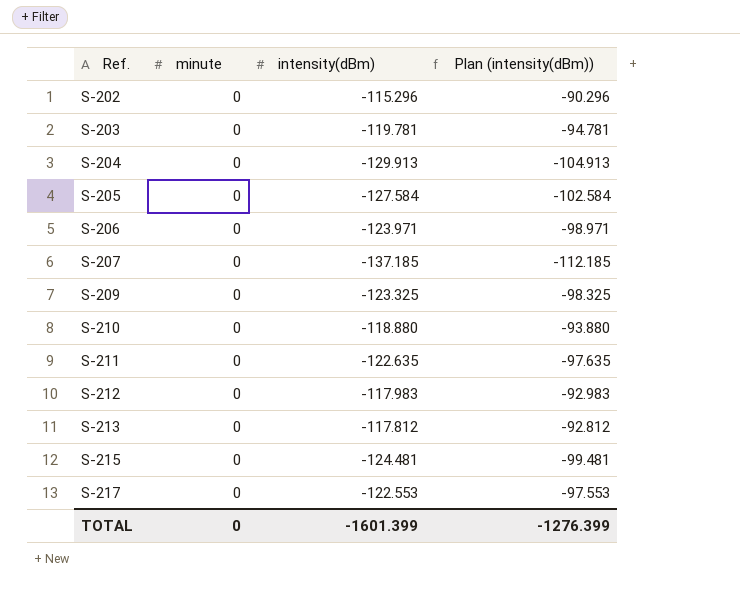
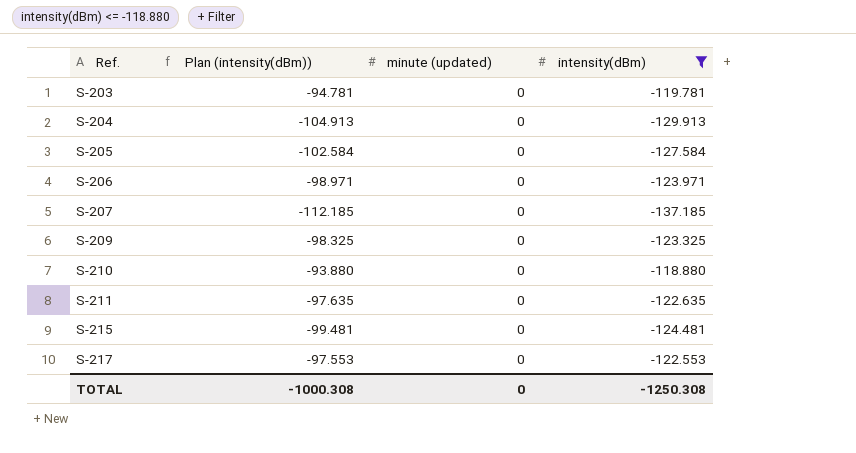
filter: none -> intensity(dBm) <= -118.880
column Plan (intensity(dBm)) | position: 4 -> 2
column name: minute -> minute (updated)
TOTAL | Plan (intensity(dBm)): -1276.399 -> -1000.308
TOTAL | intensity(dBm): -1601.399 -> -1250.308

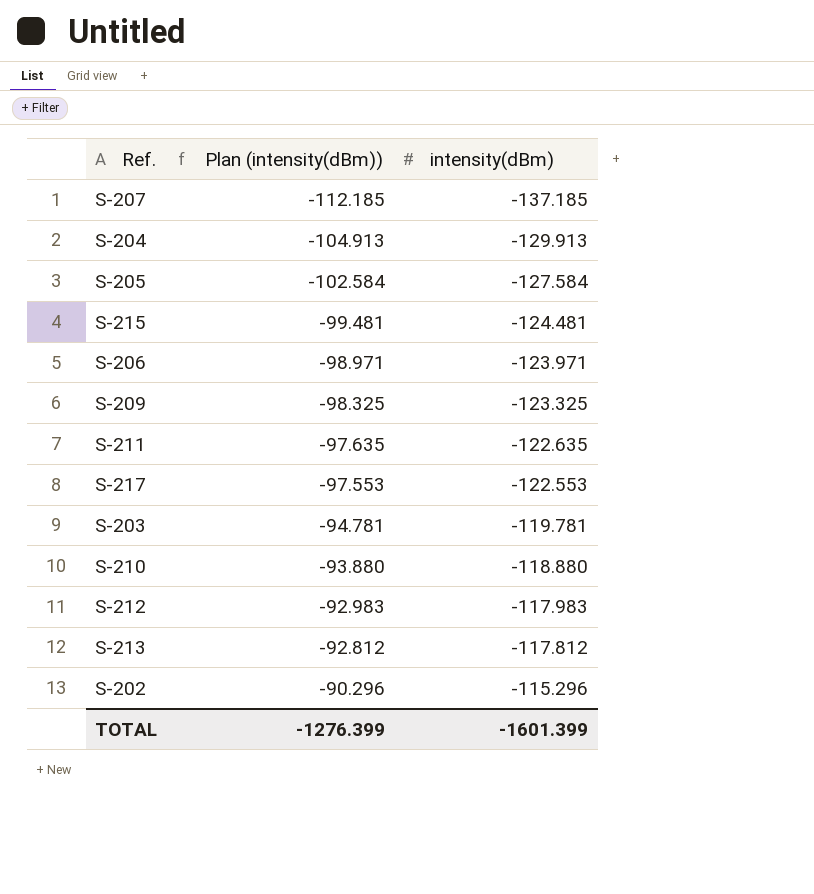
filter: intensity(dBm) <= -118.880 -> none
row order: Ref. ascending -> Plan (intensity(dBm)) ascending
column minute (updated) | position: 3 -> none
TOTAL | Plan (intensity(dBm)): -1000.308 -> -1276.399
TOTAL | intensity(dBm): -1250.308 -> -1601.399

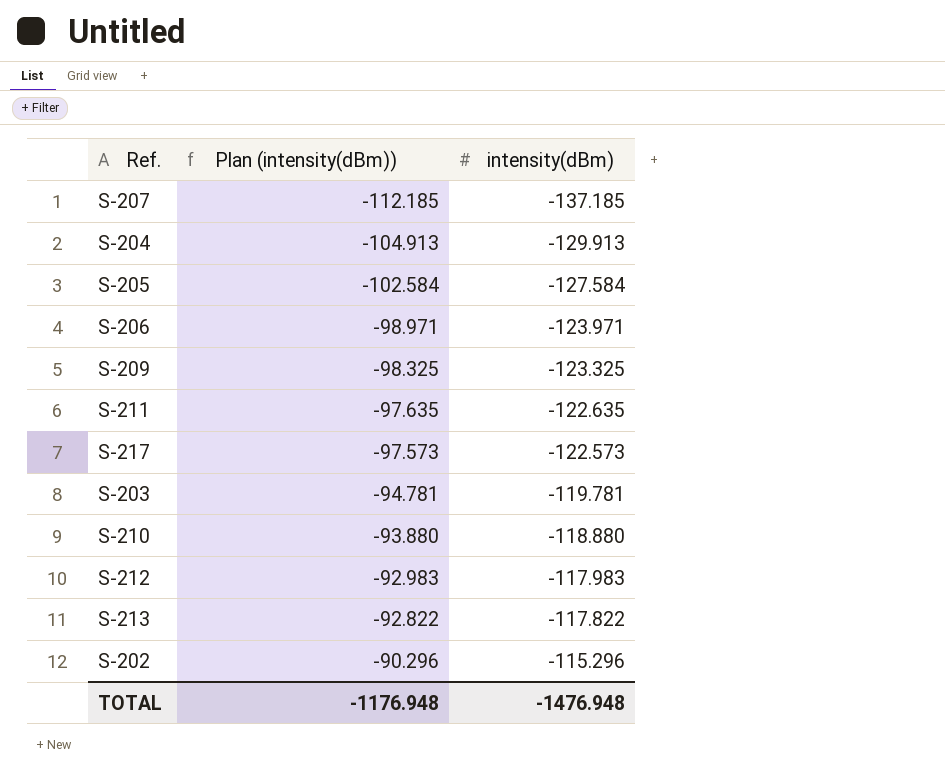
row S-215: -99.481 | -124.481 -> none
S-217 | Plan (intensity(dBm)): -97.553 -> -97.573
S-217 | intensity(dBm): -122.553 -> -122.573
S-213 | Plan (intensity(dBm)): -92.812 -> -92.822
S-213 | intensity(dBm): -117.812 -> -117.822
TOTAL | Plan (intensity(dBm)): -1276.399 -> -1176.948
TOTAL | intensity(dBm): -1601.399 -> -1476.948

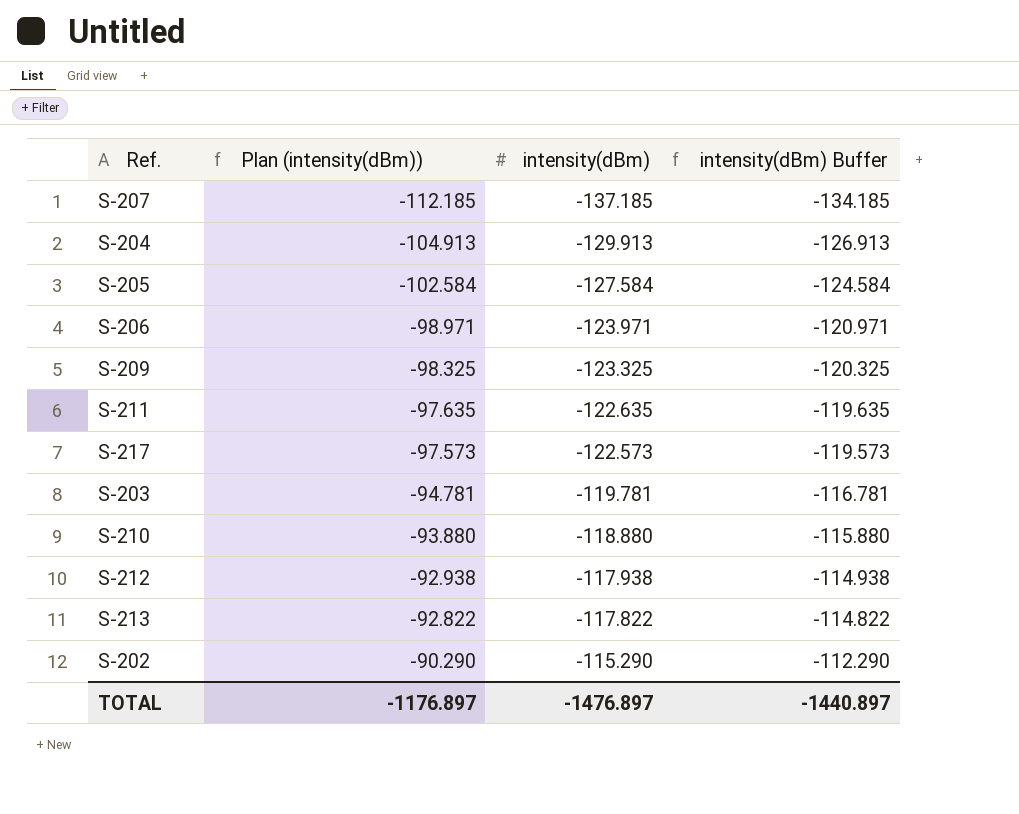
column intensity(dBm) Buffer | formula: none -> [intensity(dBm)] + 3
S-212 | Plan (intensity(dBm)): -92.983 -> -92.938
S-212 | intensity(dBm): -117.983 -> -117.938
S-202 | Plan (intensity(dBm)): -90.296 -> -90.290
S-202 | intensity(dBm): -115.296 -> -115.290
TOTAL | Plan (intensity(dBm)): -1176.948 -> -1176.897
TOTAL | intensity(dBm): -1476.948 -> -1476.897

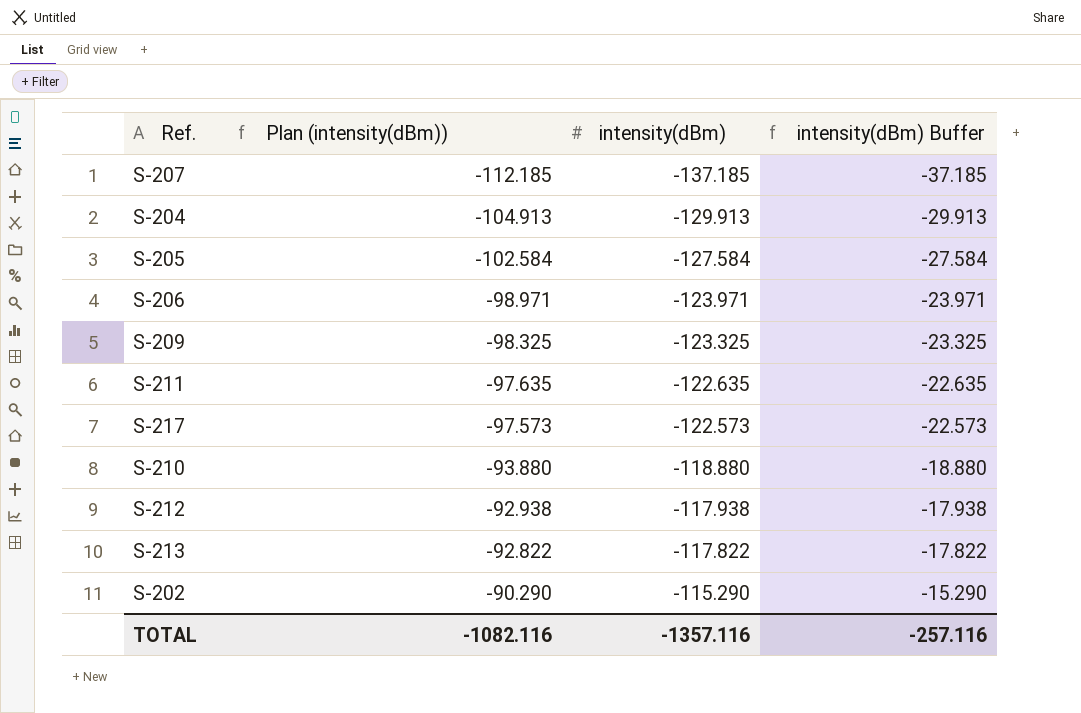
column intensity(dBm) Buffer | formula: [intensity(dBm)] + 3 -> [intensity(dBm)] + 100
row S-203: -94.781 | -119.781 | -116.781 -> none
TOTAL | Plan (intensity(dBm)): -1176.897 -> -1082.116
TOTAL | intensity(dBm): -1476.897 -> -1357.116
TOTAL | intensity(dBm) Buffer: -1440.897 -> -257.116

